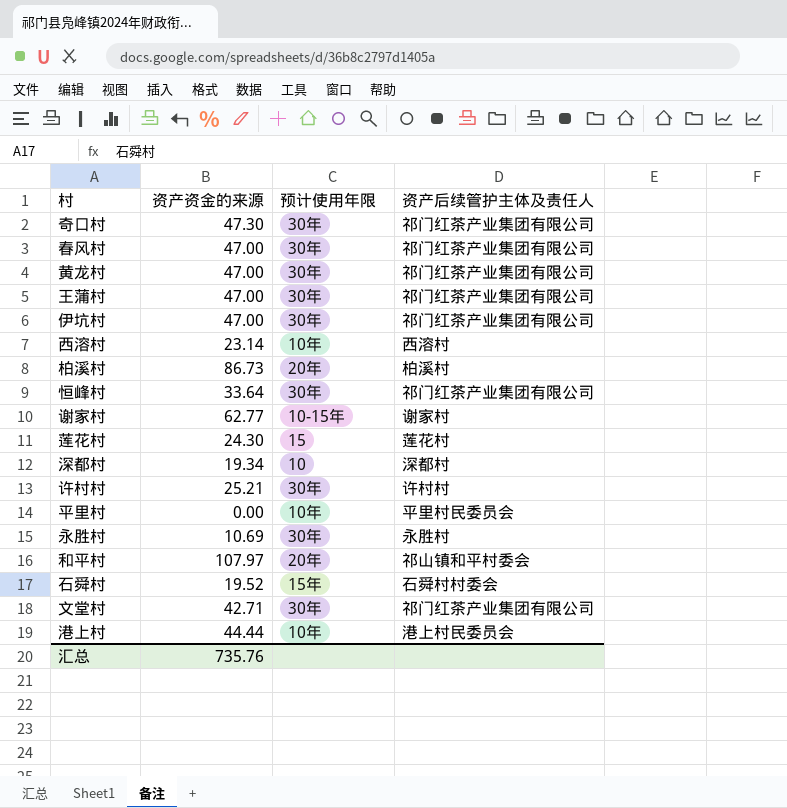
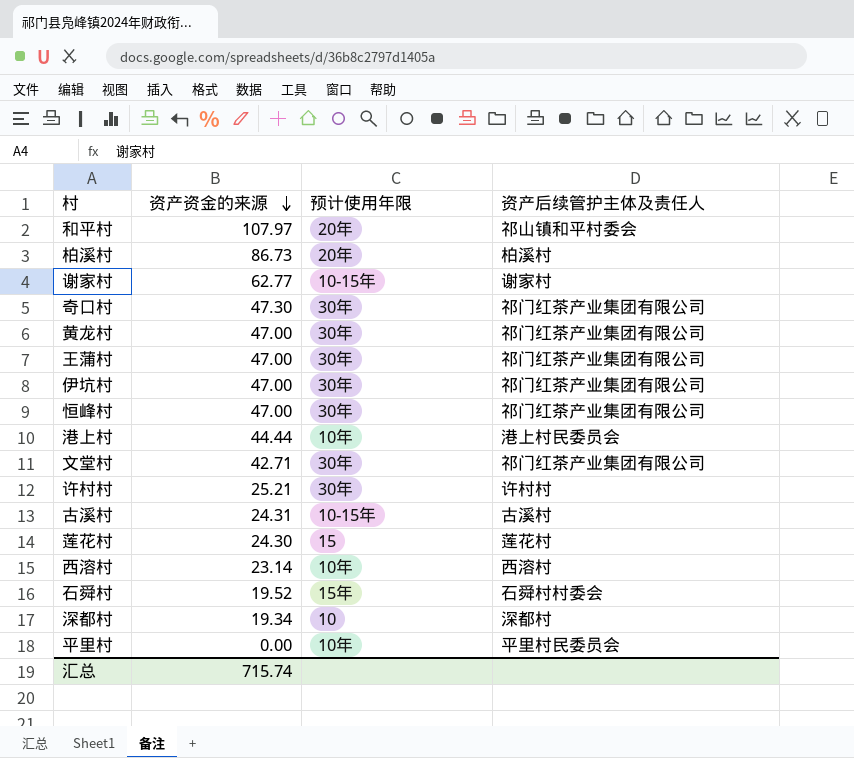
row order: none -> 资产资金的来源 descending
row 春风村: 47.00 | 30年 | 祁门红茶产业集团有限公司 -> none
row 永胜村: 10.69 | 30年 | 永胜村 -> none
恒峰村 | 资产资金的来源: 33.64 -> 47.00
row 古溪村: none -> 24.31 | 10-15年 | 古溪村
汇总 | 资产资金的来源: 735.76 -> 715.74

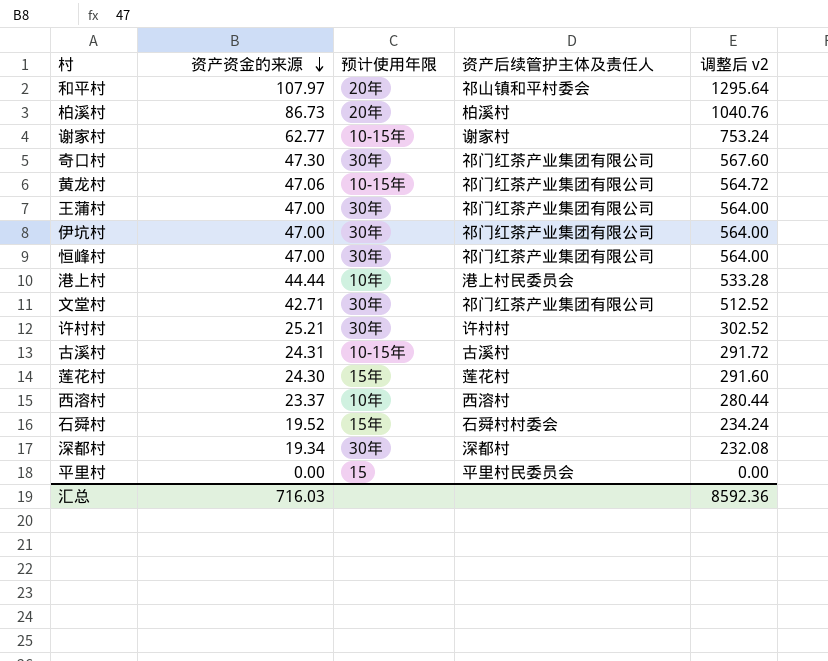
column 调整后 v2 | formula: none -> [资产资金的来源] * 12
黄龙村 | 资产资金的来源: 47.00 -> 47.06
黄龙村 | 预计使用年限: 30年 -> 10-15年
莲花村 | 预计使用年限: 15 -> 15年
西溶村 | 资产资金的来源: 23.14 -> 23.37
深都村 | 预计使用年限: 10 -> 30年
平里村 | 预计使用年限: 10年 -> 15
汇总 | 资产资金的来源: 715.74 -> 716.03

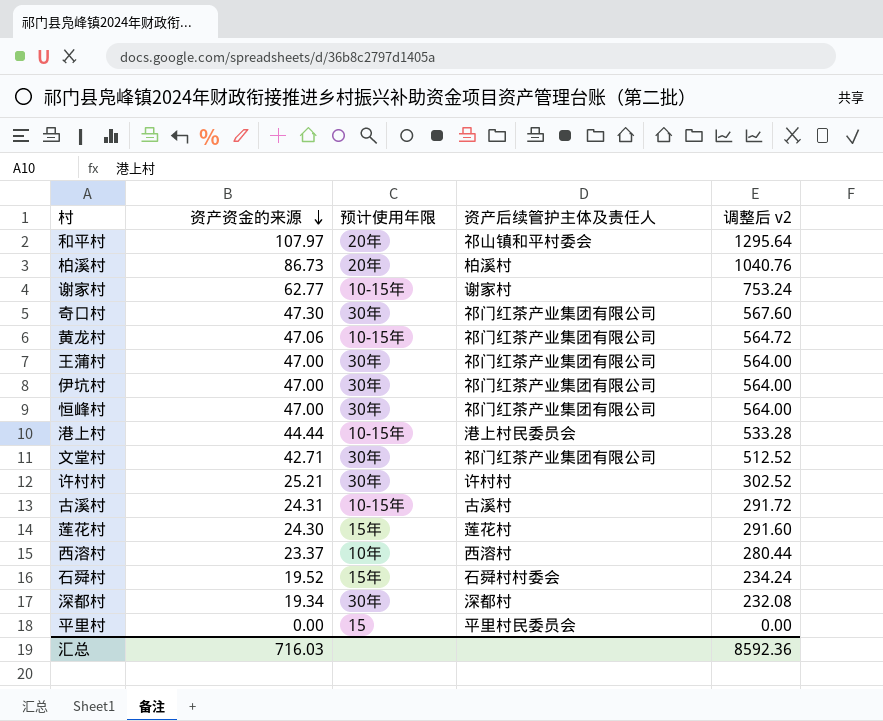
港上村 | 预计使用年限: 10年 -> 10-15年

